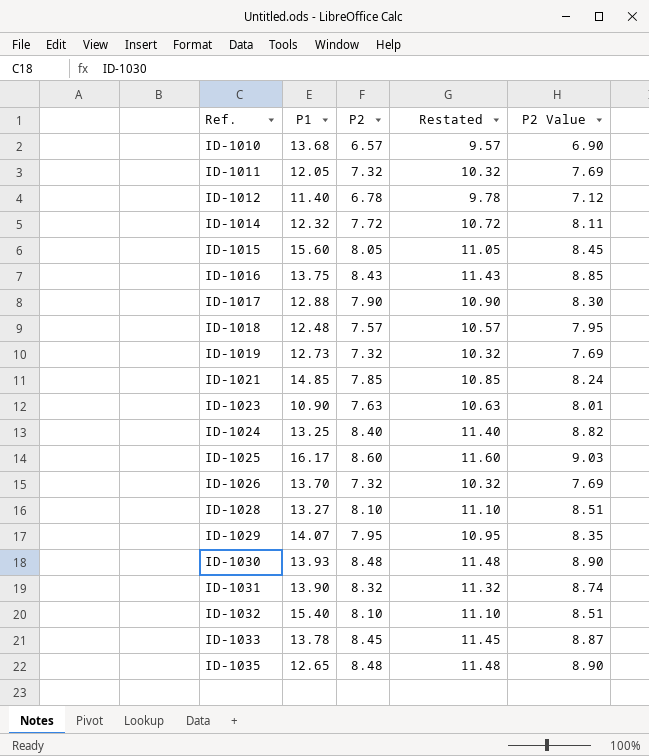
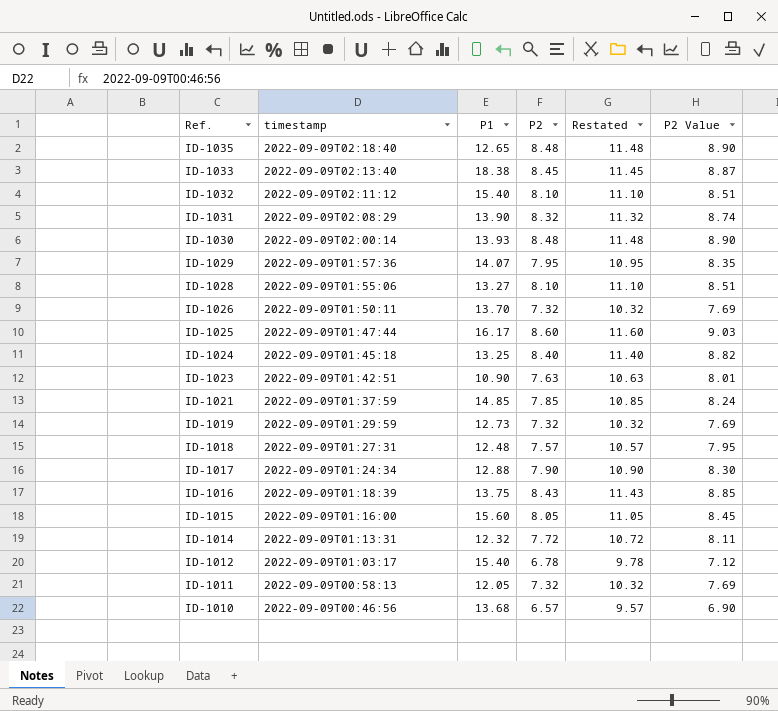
row order: Ref. ascending -> Ref. descending
column timestamp | position: none -> 2
ID-1033 | P1: 13.78 -> 18.38
ID-1012 | P1: 11.40 -> 15.40

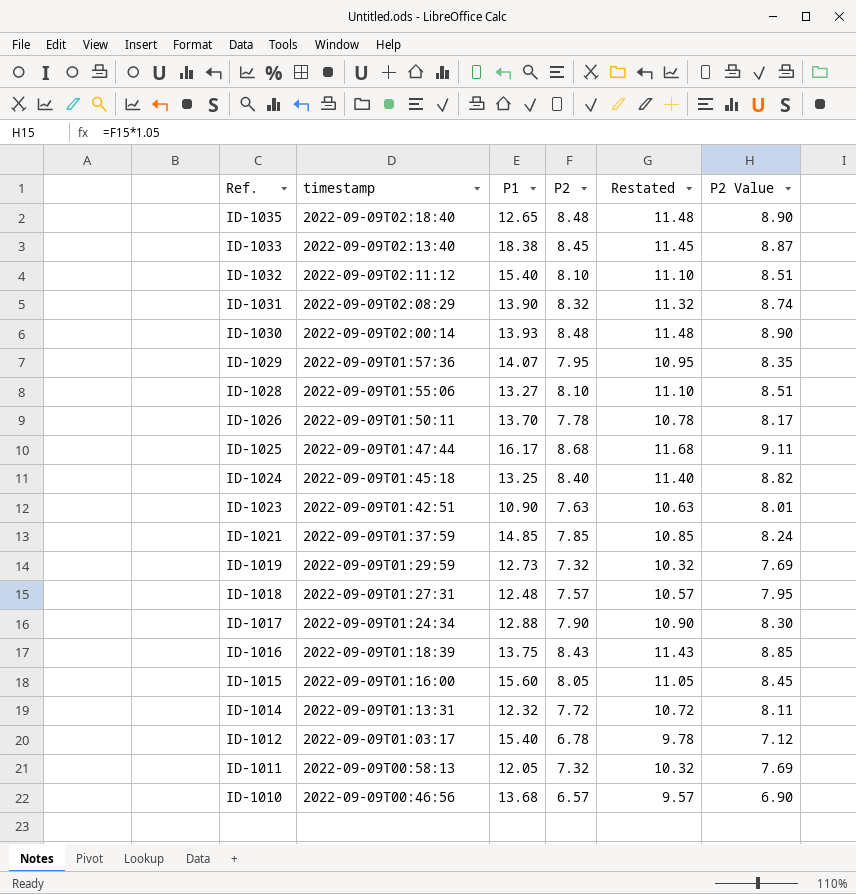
ID-1026 | P2: 7.32 -> 7.78
ID-1026 | Restated: 10.32 -> 10.78
ID-1026 | P2 Value: 7.69 -> 8.17
ID-1025 | P2: 8.60 -> 8.68
ID-1025 | Restated: 11.60 -> 11.68
ID-1025 | P2 Value: 9.03 -> 9.11

